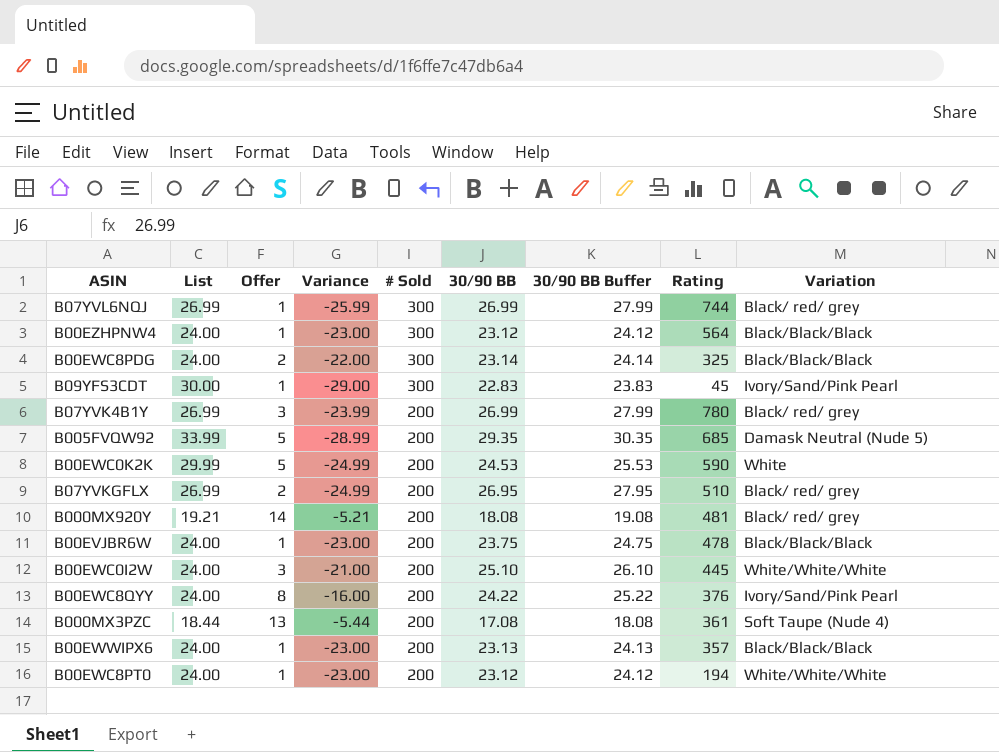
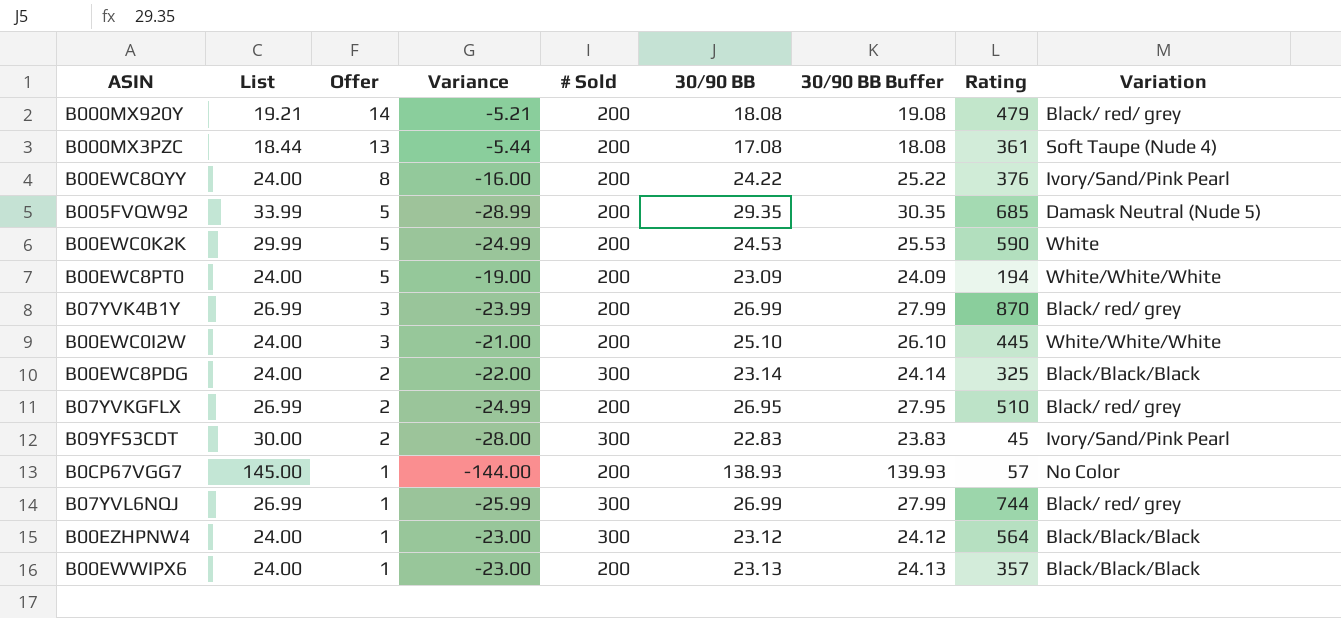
row order: # Sold descending -> Offer descending
row B00EVJBR6W: 24.00 | 1 | -23.00 | 200 | 23.75 | 24.75 | 478 | Black/Black/Black -> none
B000MX920Y | Rating: 481 -> 479
B00EWC8PT0 | Offer: 1 -> 5
B00EWC8PT0 | Variance: -23.00 -> -19.00
B00EWC8PT0 | 30/90 BB: 23.12 -> 23.09
B00EWC8PT0 | 30/90 BB Buffer: 24.12 -> 24.09
B07YVK4B1Y | Rating: 780 -> 870
B09YFS3CDT | Offer: 1 -> 2
B09YFS3CDT | Variance: -29.00 -> -28.00
row B0CP67VGG7: none -> 145.00 | 1 | -144.00 | 200 | 138.93 | 139.93 | 57 | No Color

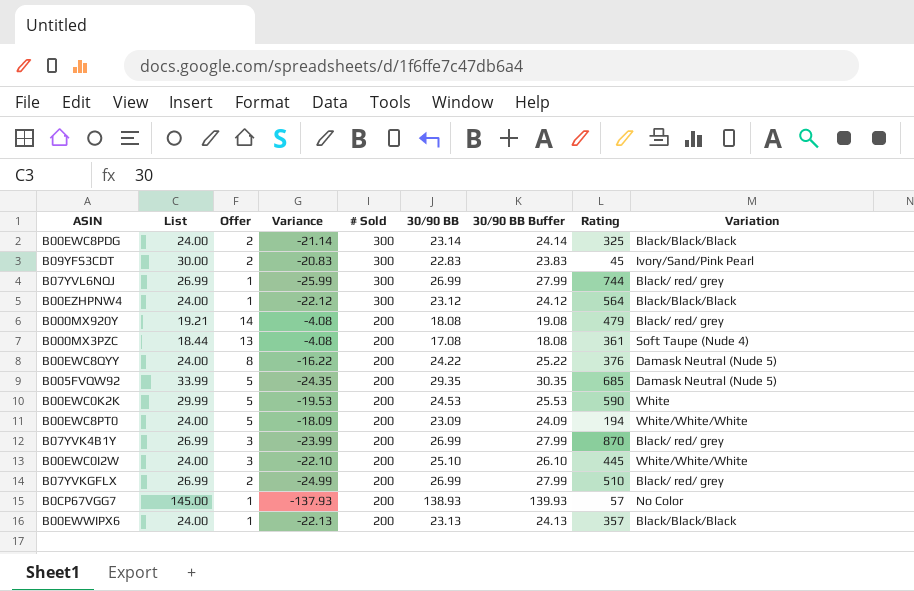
row order: Offer descending -> # Sold descending
column Variance | formula: [Offer] - [List] -> [Offer] - [30/90 BB]
B00EWC8QYY | Variation: Ivory/Sand/Pink Pearl -> Damask Neutral (Nude 5)
B07YVKGFLX | 30/90 BB: 26.95 -> 26.99
B07YVKGFLX | 30/90 BB Buffer: 27.95 -> 27.99

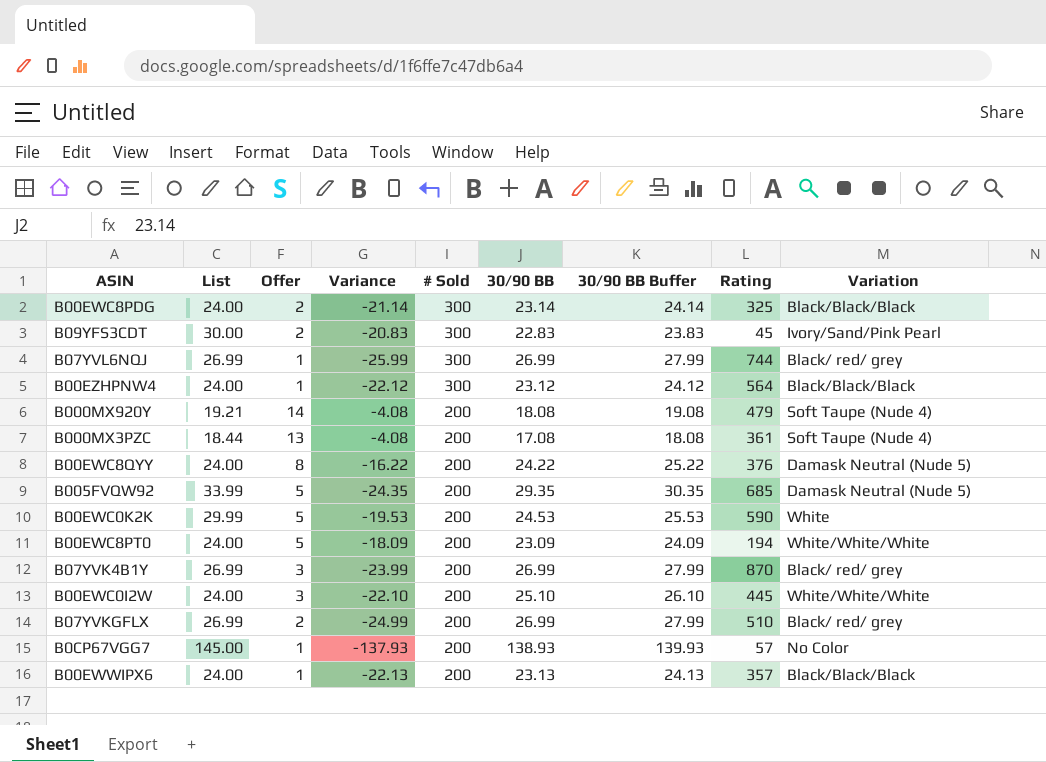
B000MX920Y | Variation: Black/ red/ grey -> Soft Taupe (Nude 4)

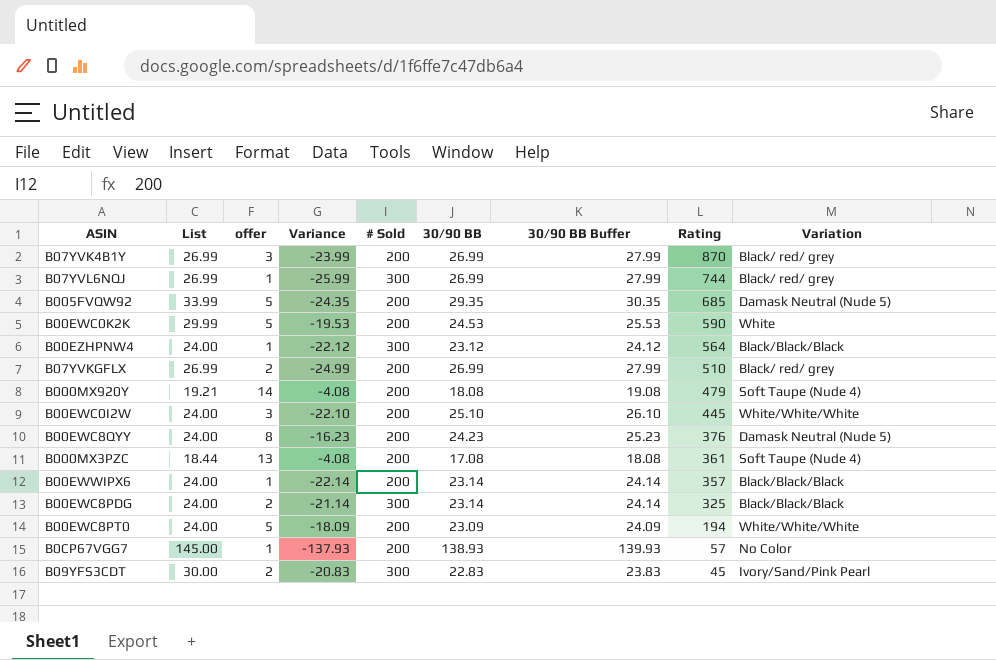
row order: # Sold descending -> Rating descending
column name: Offer -> offer
B00EWC8QYY | Variance: -16.22 -> -16.23
B00EWC8QYY | 30/90 BB: 24.22 -> 24.23
B00EWC8QYY | 30/90 BB Buffer: 25.22 -> 25.23
B00EWWIPX6 | Variance: -22.13 -> -22.14
B00EWWIPX6 | 30/90 BB: 23.13 -> 23.14
B00EWWIPX6 | 30/90 BB Buffer: 24.13 -> 24.14

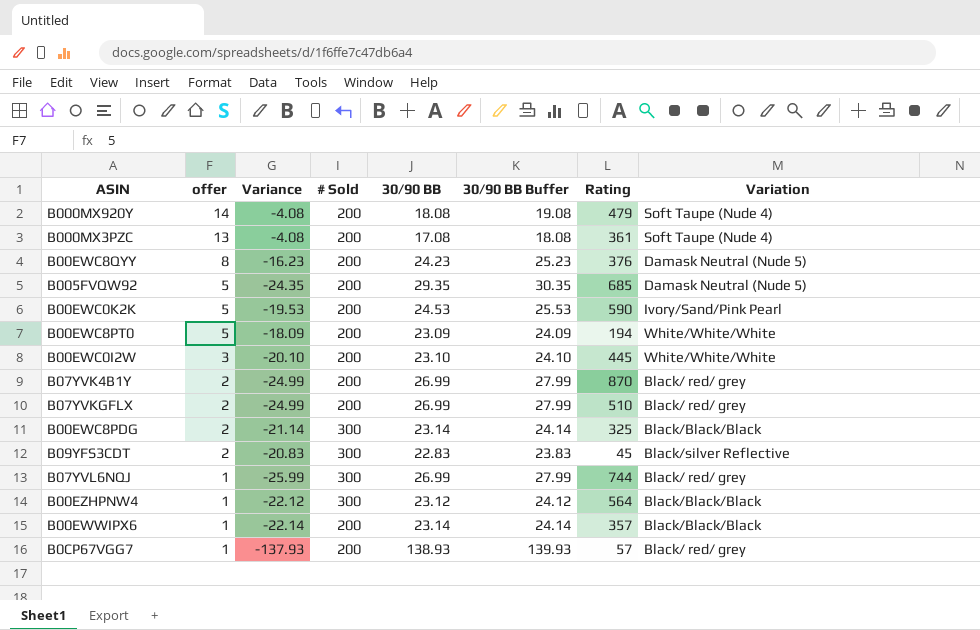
row order: Rating descending -> offer descending
column List | position: 2 -> none
B00EWC0K2K | Variation: White -> Ivory/Sand/Pink Pearl
B00EWC0I2W | Variance: -22.10 -> -20.10
B00EWC0I2W | 30/90 BB: 25.10 -> 23.10
B00EWC0I2W | 30/90 BB Buffer: 26.10 -> 24.10
B07YVK4B1Y | offer: 3 -> 2
B07YVK4B1Y | Variance: -23.99 -> -24.99
B09YFS3CDT | Variation: Ivory/Sand/Pink Pearl -> Black/silver Reflective
B0CP67VGG7 | Variation: No Color -> Black/ red/ grey

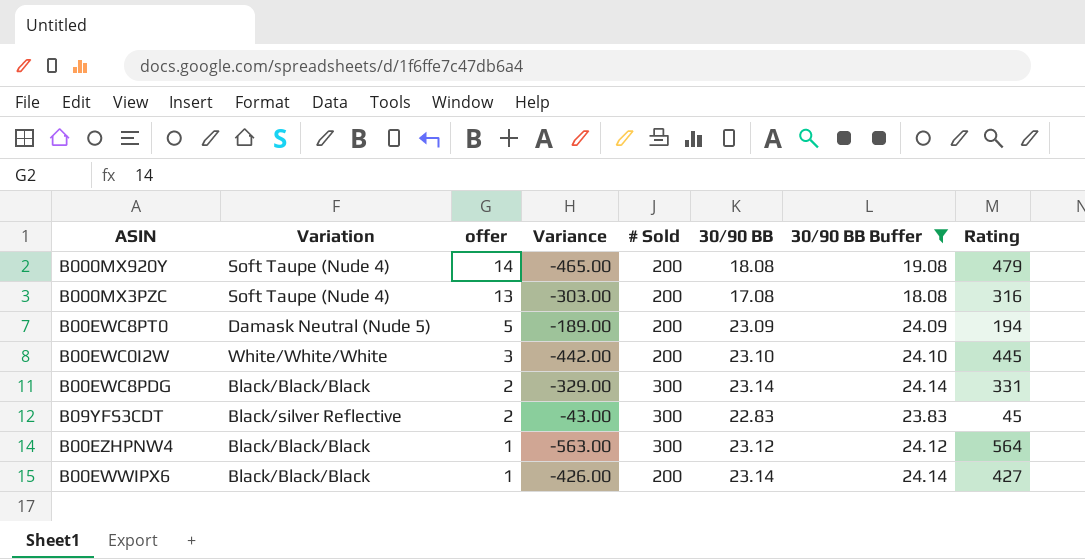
filter: none -> 30/90 BB Buffer <= 24.14
column Variation | position: 8 -> 2
column Variance | formula: [offer] - [30/90 BB] -> [offer] - [Rating]
B000MX3PZC | Rating: 361 -> 316
B00EWC8PT0 | Variation: White/White/White -> Damask Neutral (Nude 5)
B00EWC8PDG | Rating: 325 -> 331
B00EWWIPX6 | Rating: 357 -> 427

